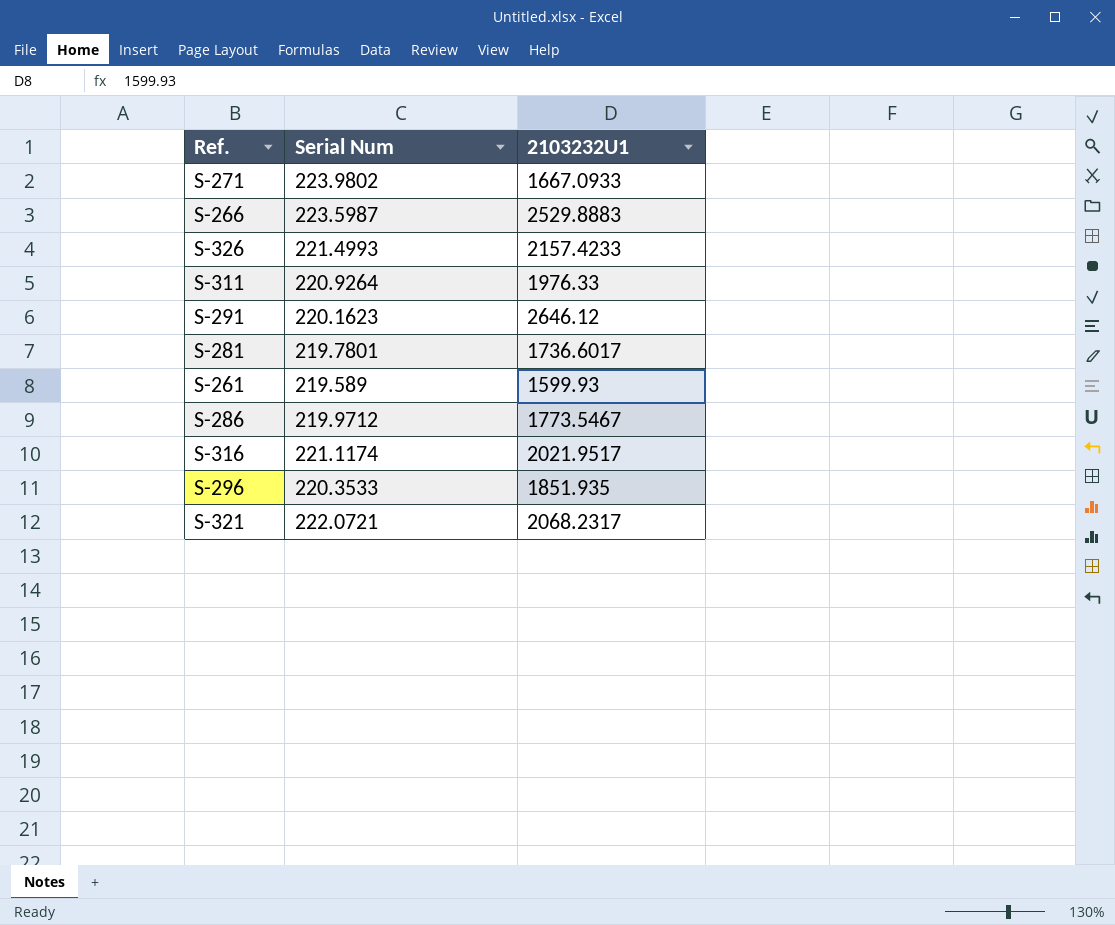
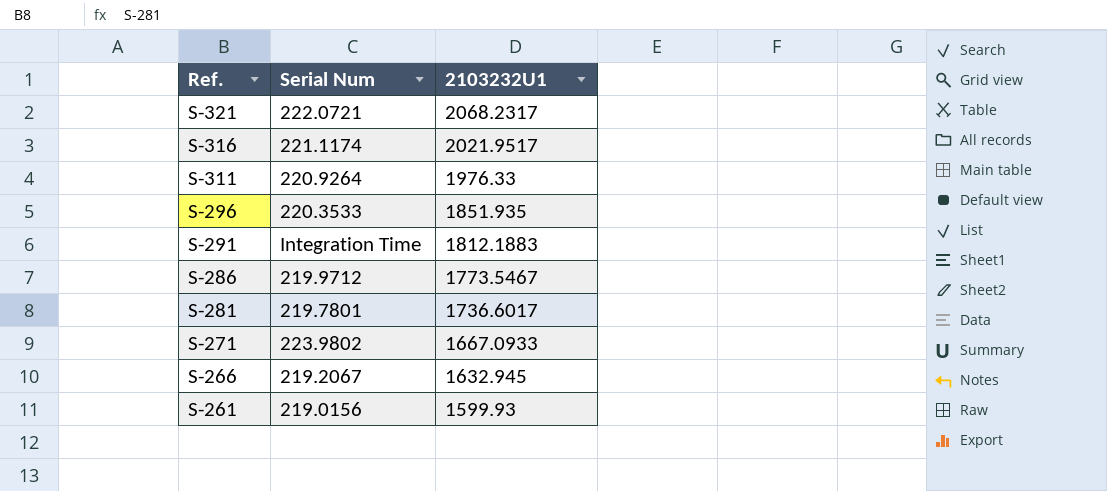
row order: none -> Ref. descending
row S-326: 221.4993 | 2157.4233 -> none
S-291 | Serial Num: 220.1623 -> Integration Time
S-291 | 2103232U1: 2646.12 -> 1812.1883
S-266 | Serial Num: 223.5987 -> 219.2067
S-266 | 2103232U1: 2529.8883 -> 1632.945
S-261 | Serial Num: 219.589 -> 219.0156

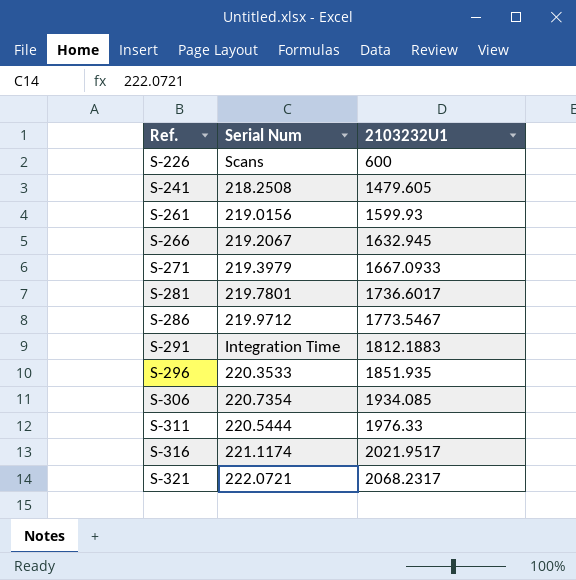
row order: Ref. descending -> Ref. ascending
row S-226: none -> Scans | 600
row S-241: none -> 218.2508 | 1479.605
S-271 | Serial Num: 223.9802 -> 219.3979
row S-306: none -> 220.7354 | 1934.085
S-311 | Serial Num: 220.9264 -> 220.5444

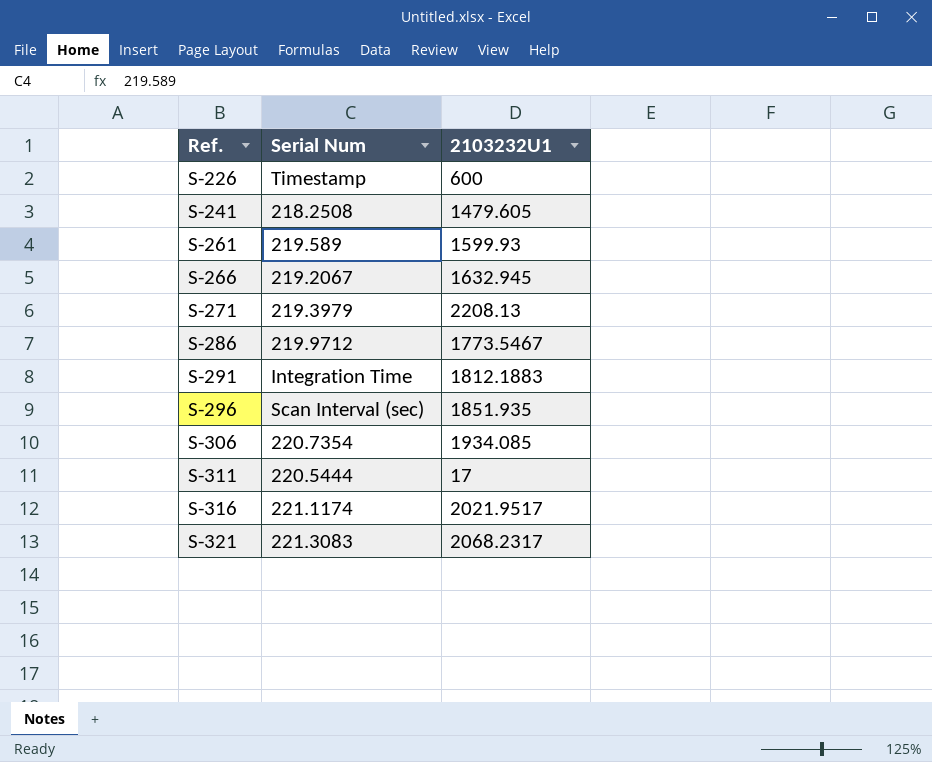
row S-281: 219.7801 | 1736.6017 -> none
S-226 | Serial Num: Scans -> Timestamp
S-261 | Serial Num: 219.0156 -> 219.589
S-271 | 2103232U1: 1667.0933 -> 2208.13
S-296 | Serial Num: 220.3533 -> Scan Interval (sec)
S-311 | 2103232U1: 1976.33 -> 17
S-321 | Serial Num: 222.0721 -> 221.3083

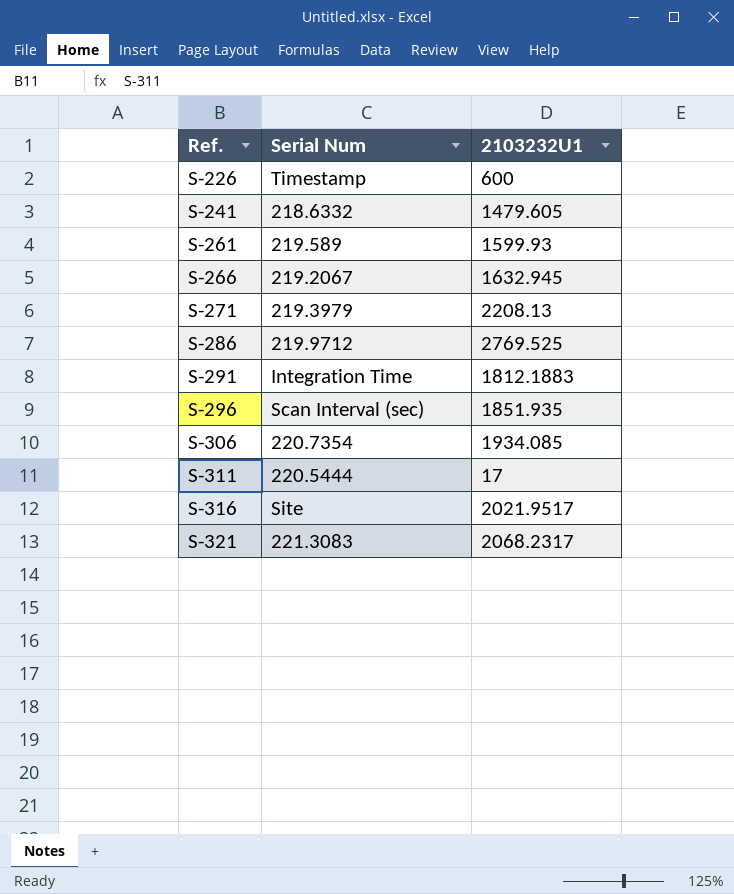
S-241 | Serial Num: 218.2508 -> 218.6332
S-286 | 2103232U1: 1773.5467 -> 2769.525
S-316 | Serial Num: 221.1174 -> Site

